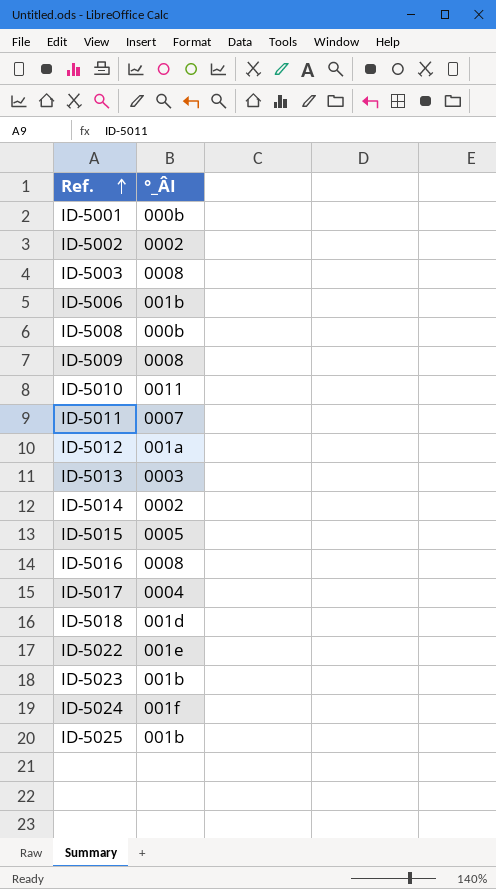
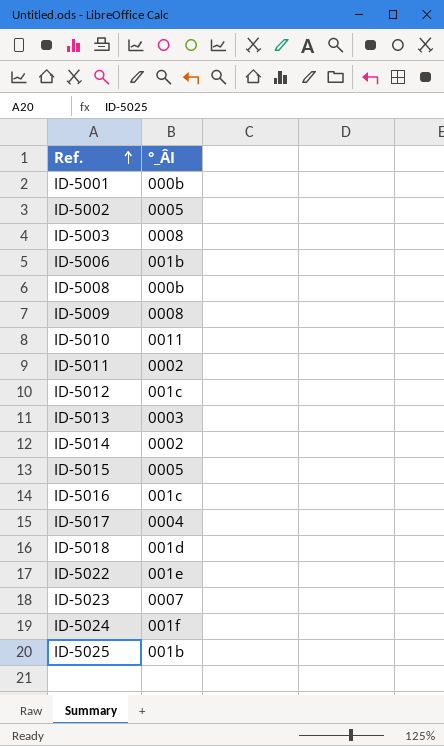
ID-5002 | °_ÂI: 0002 -> 0005
ID-5011 | °_ÂI: 0007 -> 0002
ID-5012 | °_ÂI: 001a -> 001c
ID-5016 | °_ÂI: 0008 -> 001c
ID-5023 | °_ÂI: 001b -> 0007

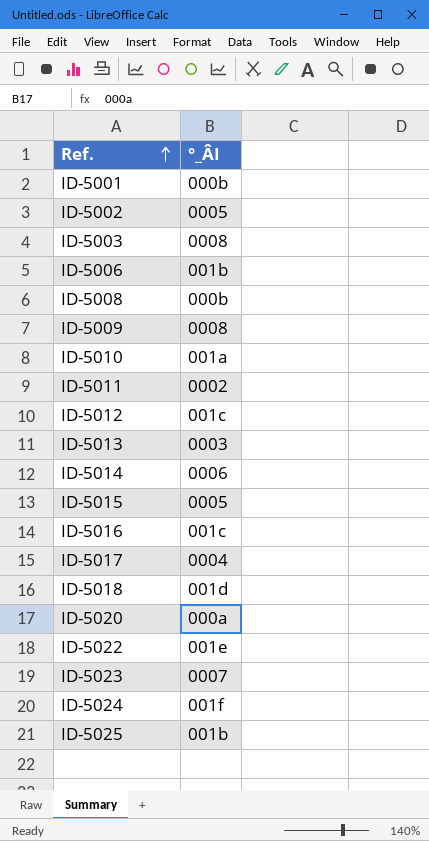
ID-5010 | °_ÂI: 0011 -> 001a
ID-5014 | °_ÂI: 0002 -> 0006
row ID-5020: none -> 000a

